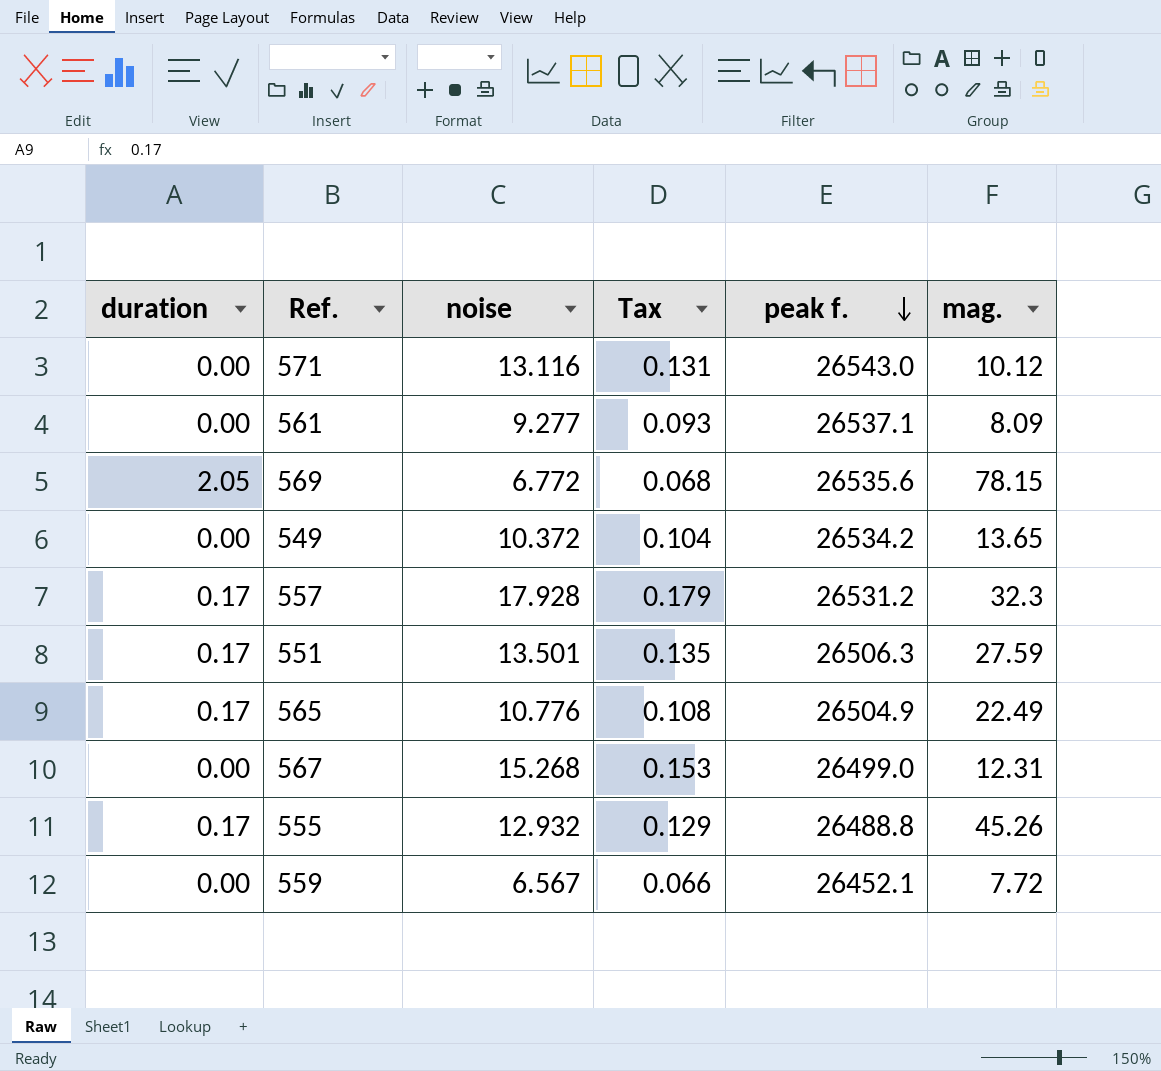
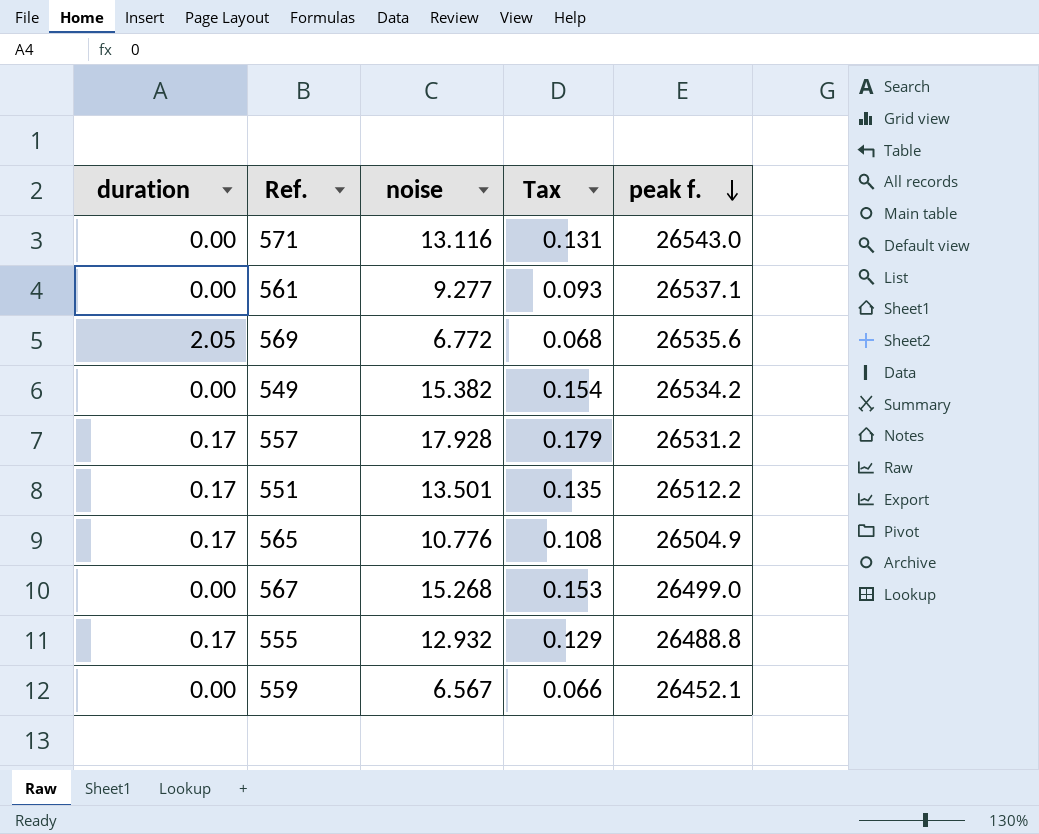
column mag. | position: 6 -> none
549 | noise: 10.372 -> 15.382
549 | Tax: 0.104 -> 0.154
551 | peak f.: 26506.3 -> 26512.2

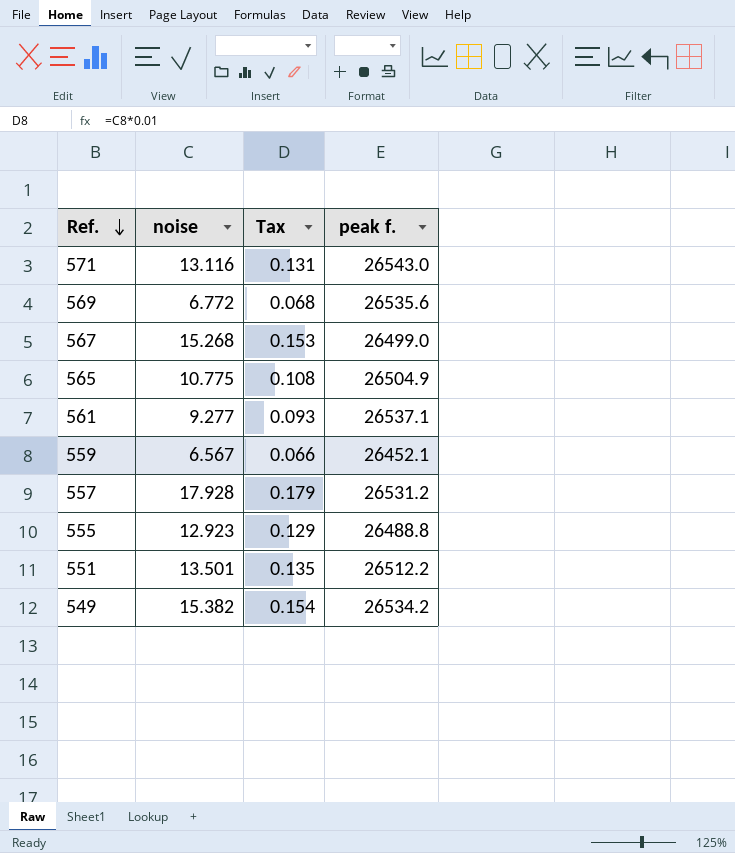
row order: peak f. descending -> Ref. descending
column duration | position: 1 -> none
565 | noise: 10.776 -> 10.775
555 | noise: 12.932 -> 12.923

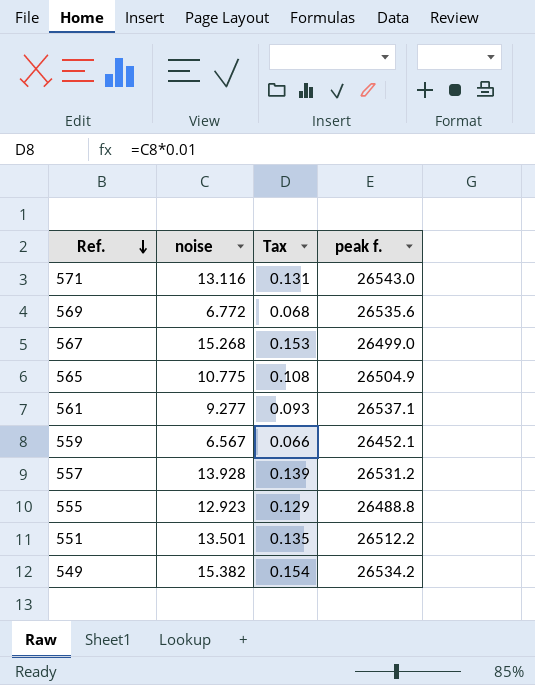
557 | noise: 17.928 -> 13.928
557 | Tax: 0.179 -> 0.139

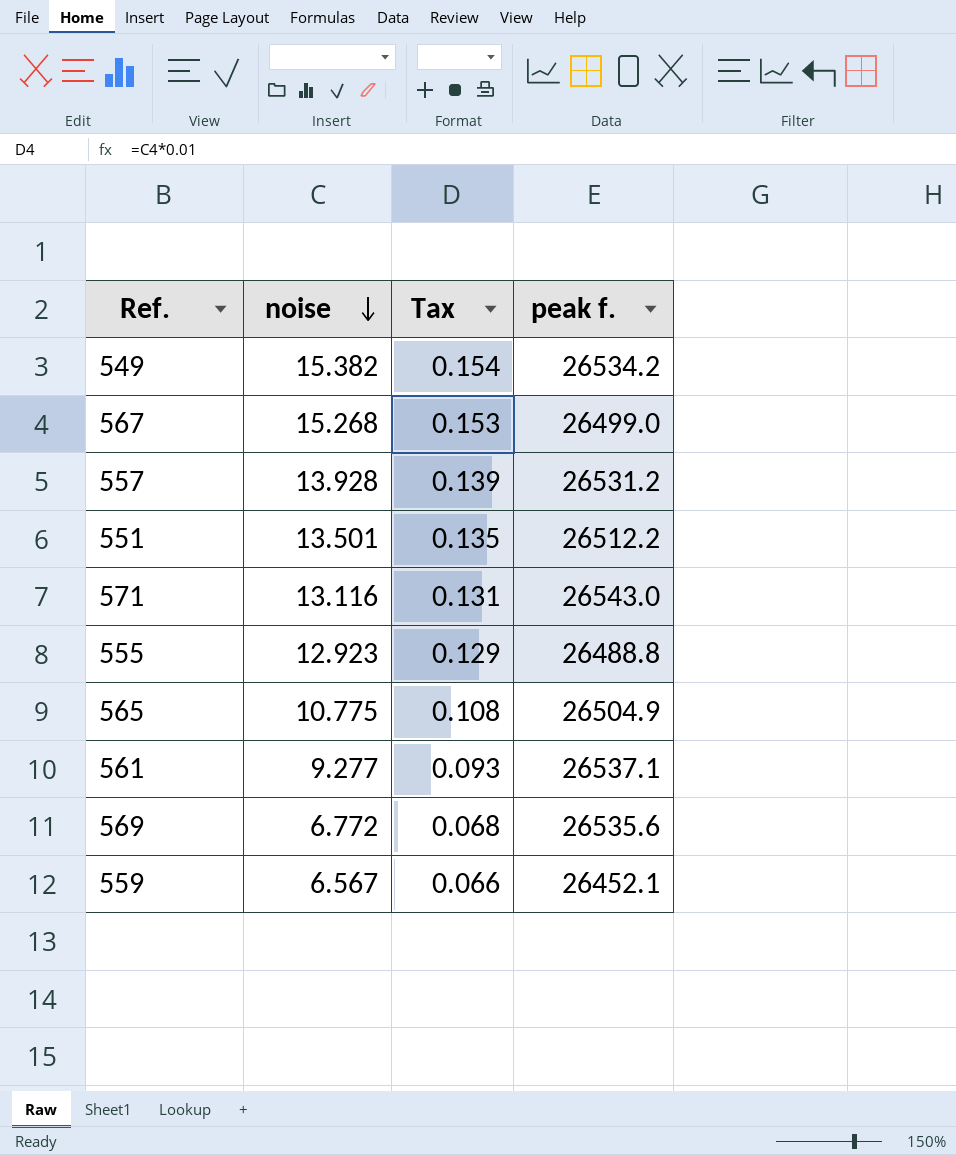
row order: Ref. descending -> noise descending

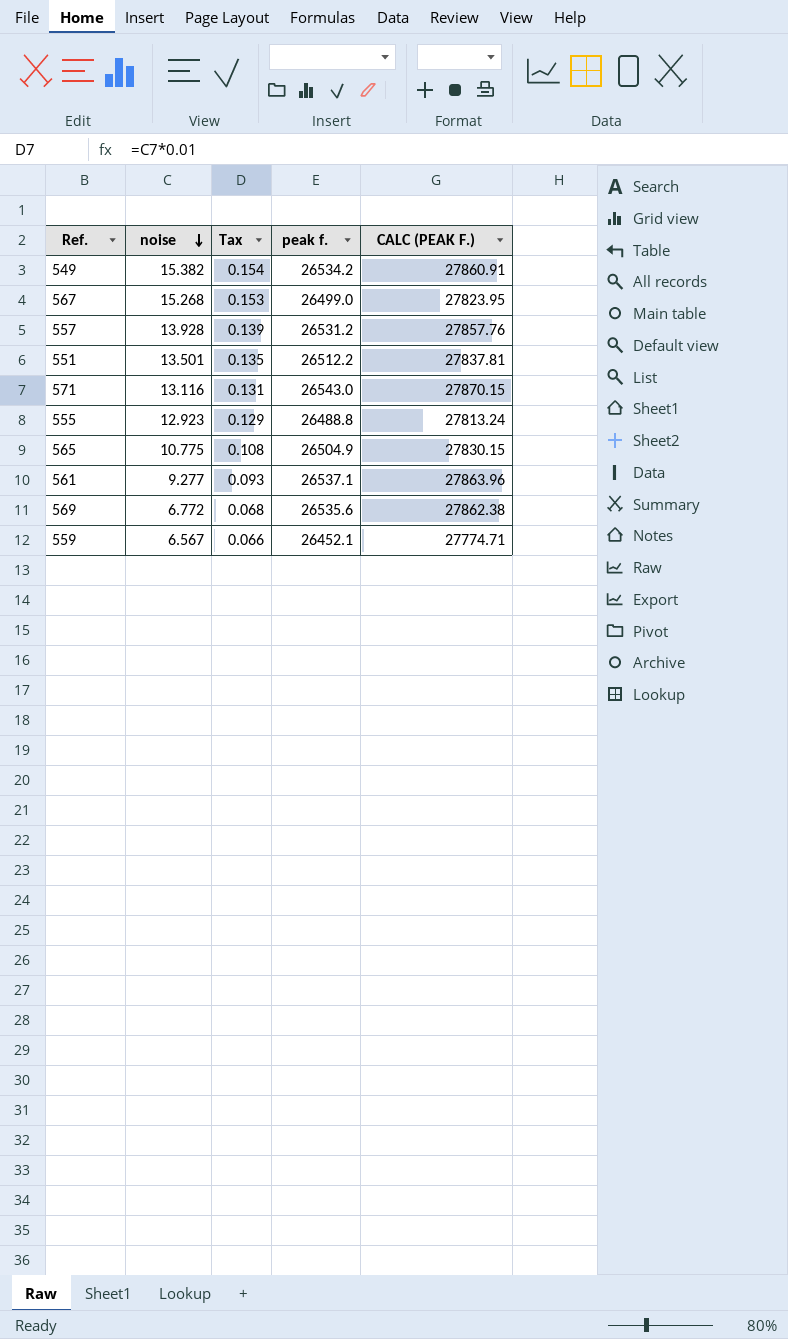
column CALC (PEAK F.) | formula: none -> [peak f.] * 1.05

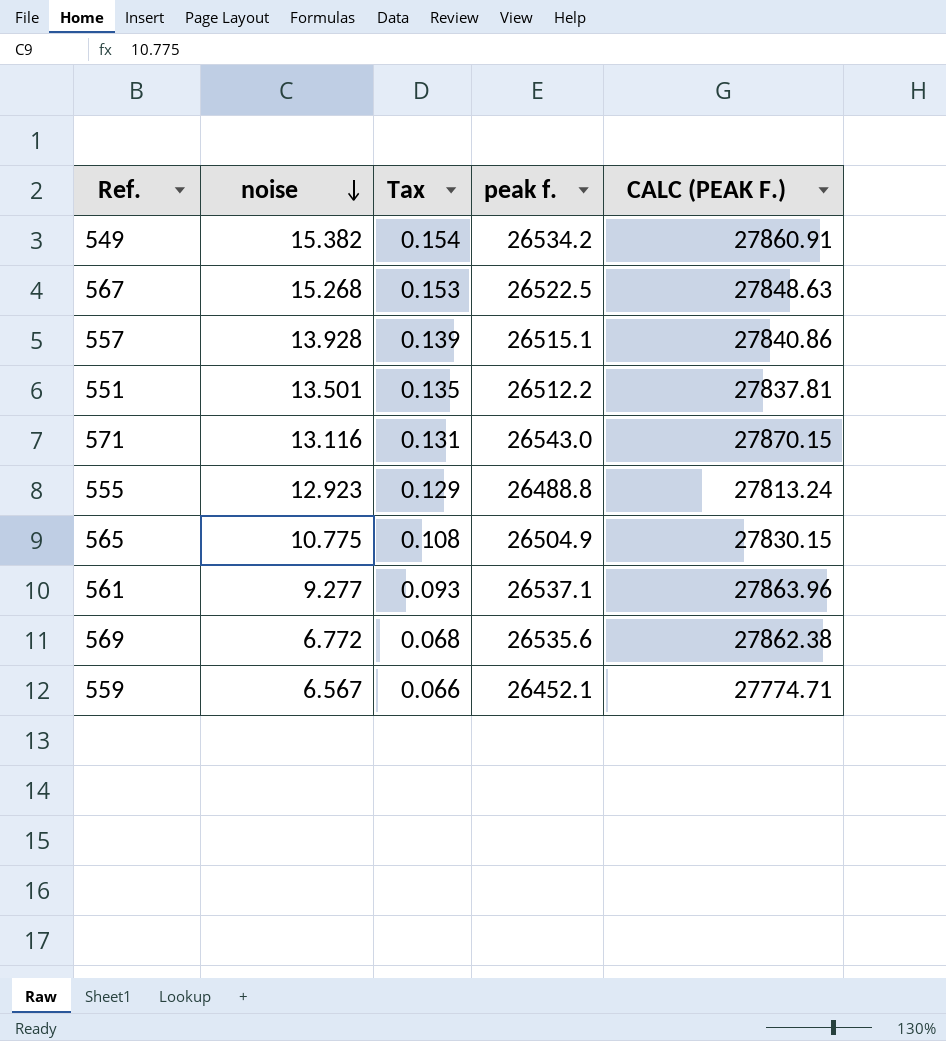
567 | peak f.: 26499.0 -> 26522.5
567 | CALC (PEAK F.): 27823.95 -> 27848.63
557 | peak f.: 26531.2 -> 26515.1
557 | CALC (PEAK F.): 27857.76 -> 27840.86

